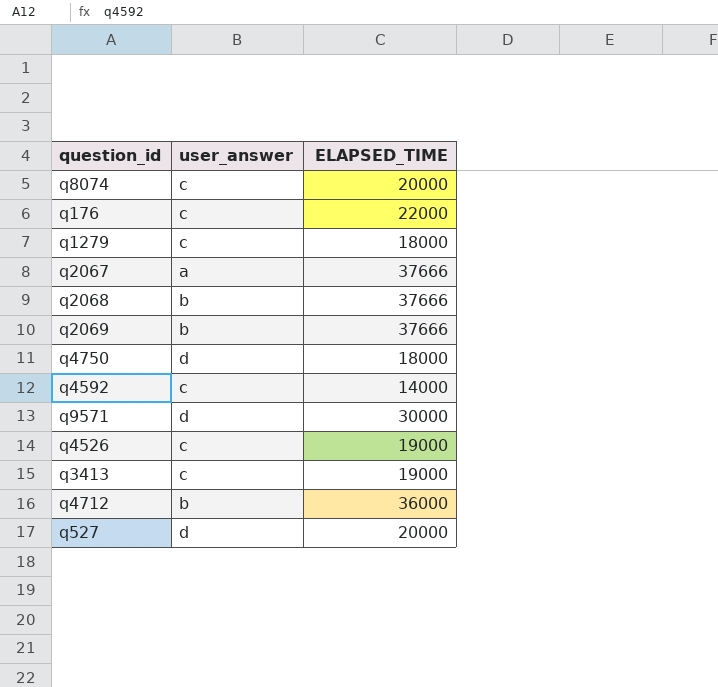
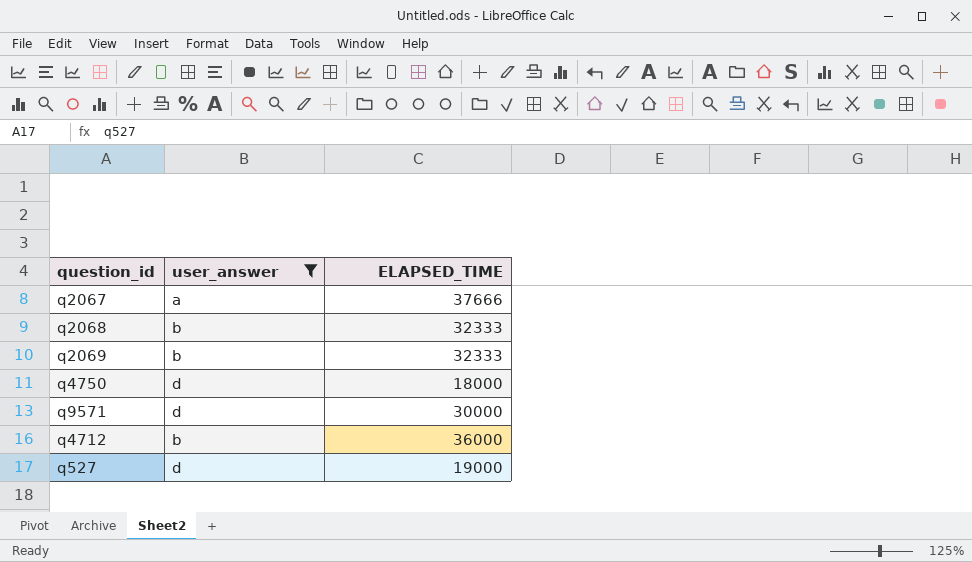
filter: none -> user_answer != c
q2068 | ELAPSED_TIME: 37666 -> 32333
q2069 | ELAPSED_TIME: 37666 -> 32333
q527 | ELAPSED_TIME: 20000 -> 19000

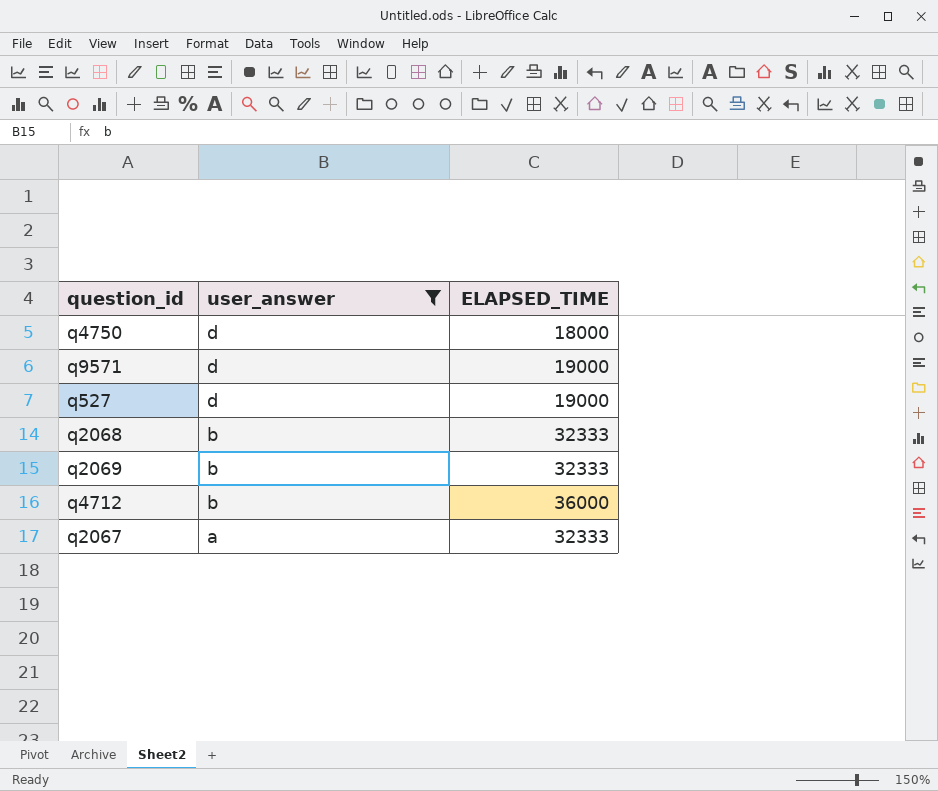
row order: none -> user_answer descending
q9571 | ELAPSED_TIME: 30000 -> 19000
q2067 | ELAPSED_TIME: 37666 -> 32333

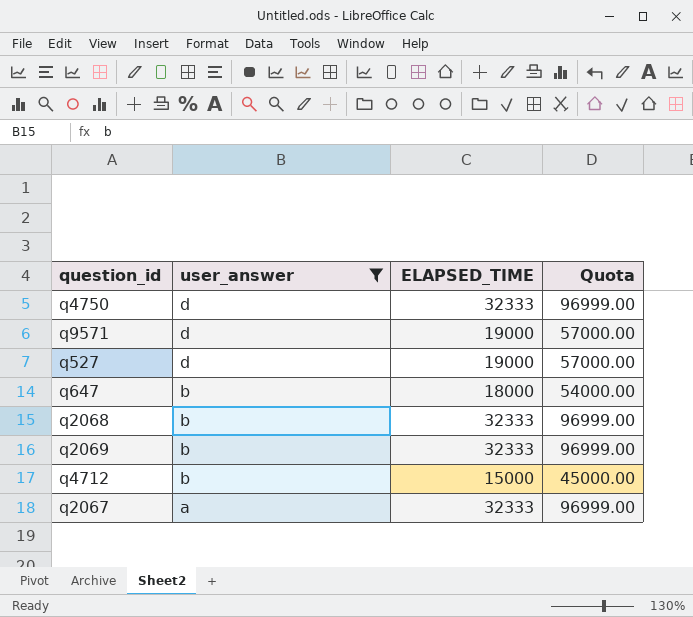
column Quota | formula: none -> [ELAPSED_TIME] * 3
q4750 | ELAPSED_TIME: 18000 -> 32333
row q647: none -> b | 18000 | 54000.00
q4712 | ELAPSED_TIME: 36000 -> 15000

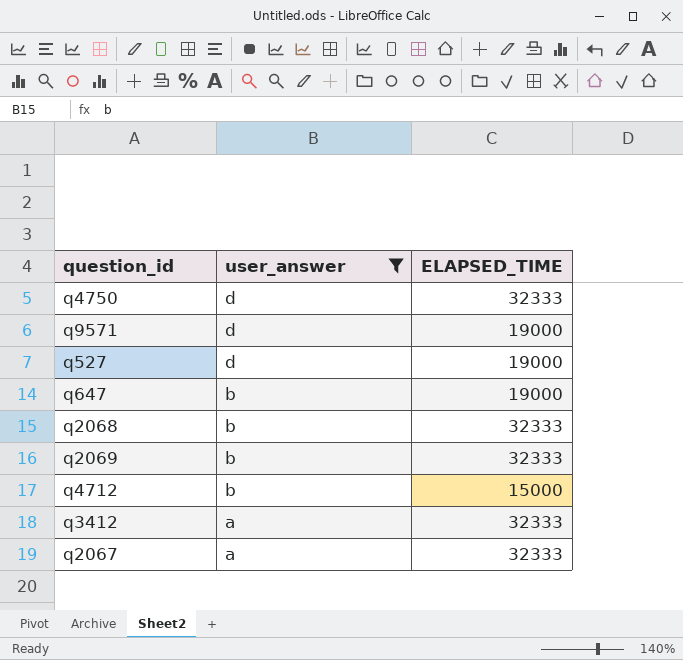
column Quota | formula: [ELAPSED_TIME] * 3 -> none
q647 | ELAPSED_TIME: 18000 -> 19000
row q3412: none -> a | 32333

